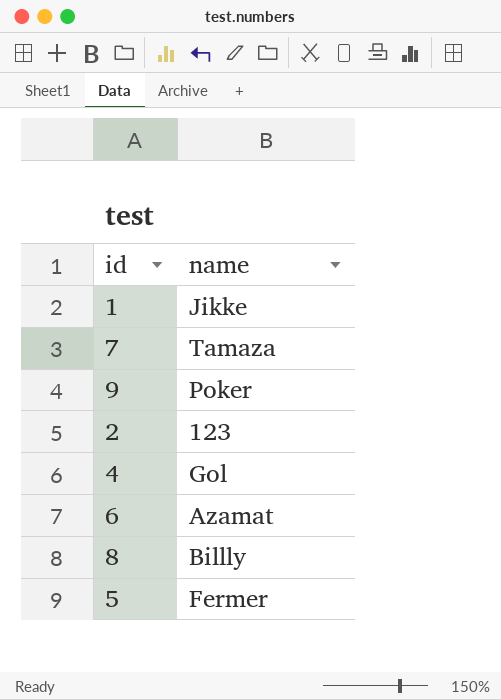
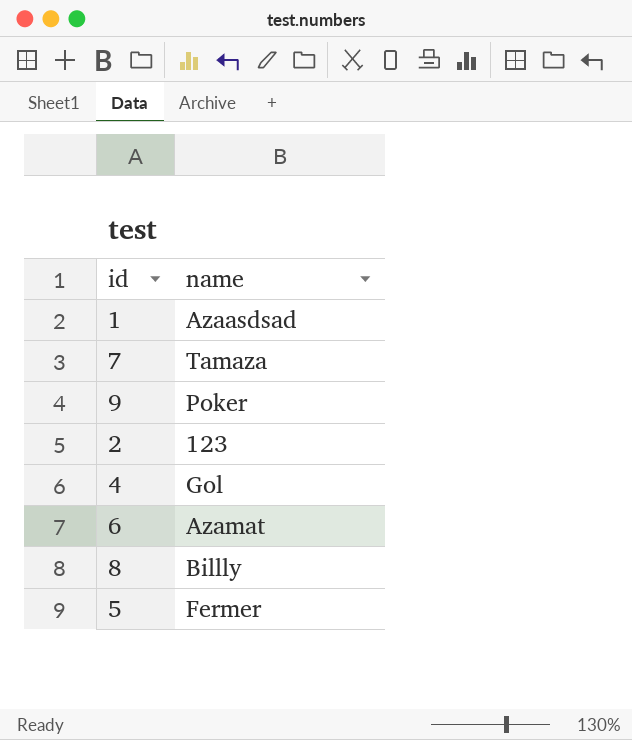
1 | name: Jikke -> Azaasdsad

